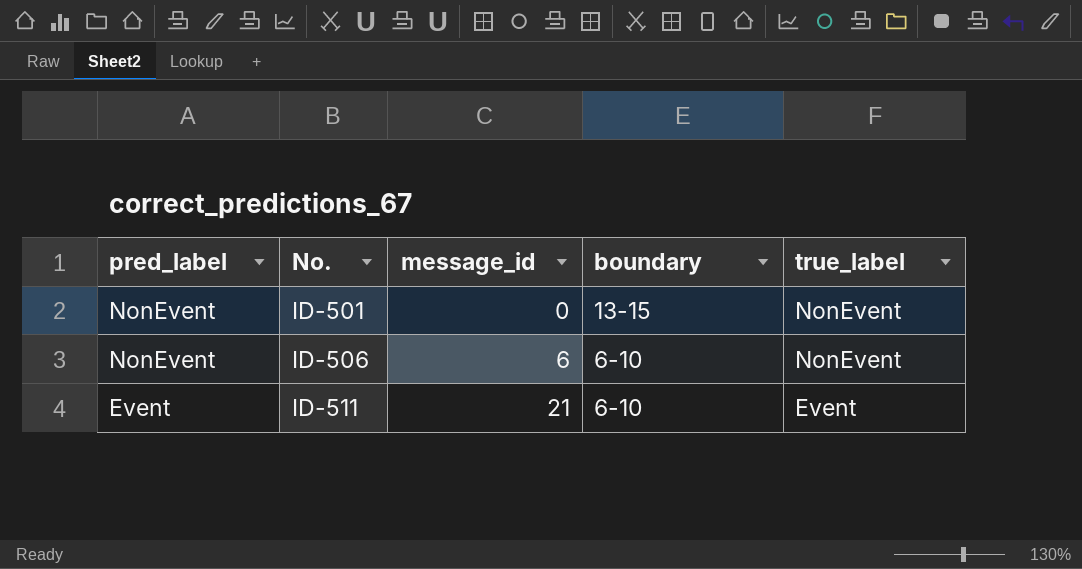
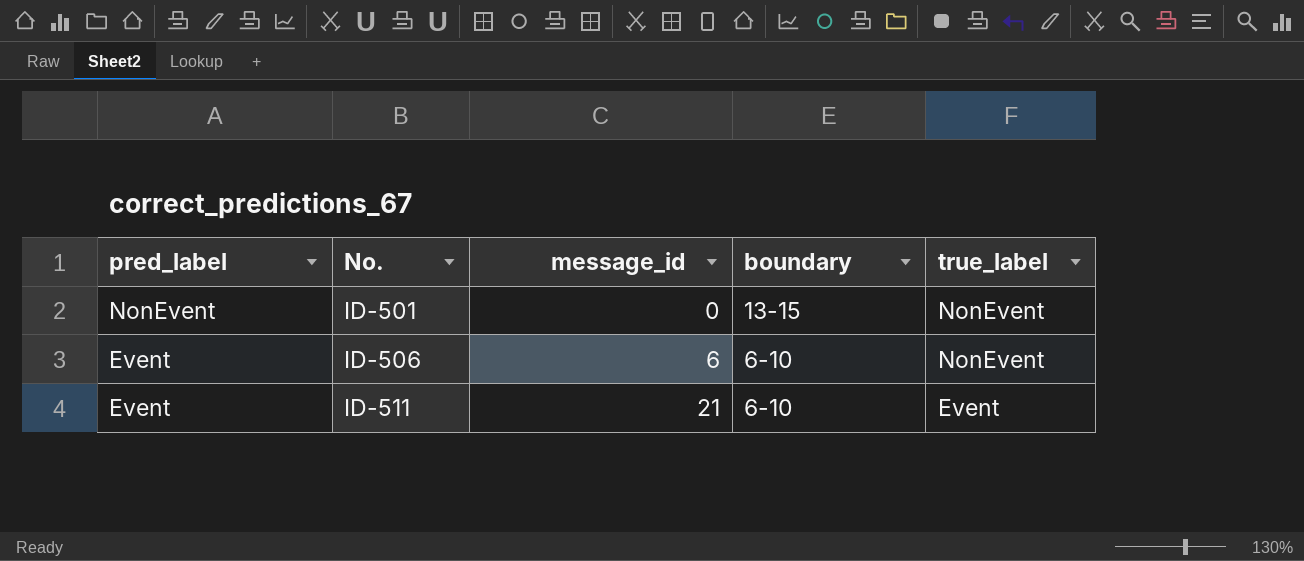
ID-506 | pred_label: NonEvent -> Event

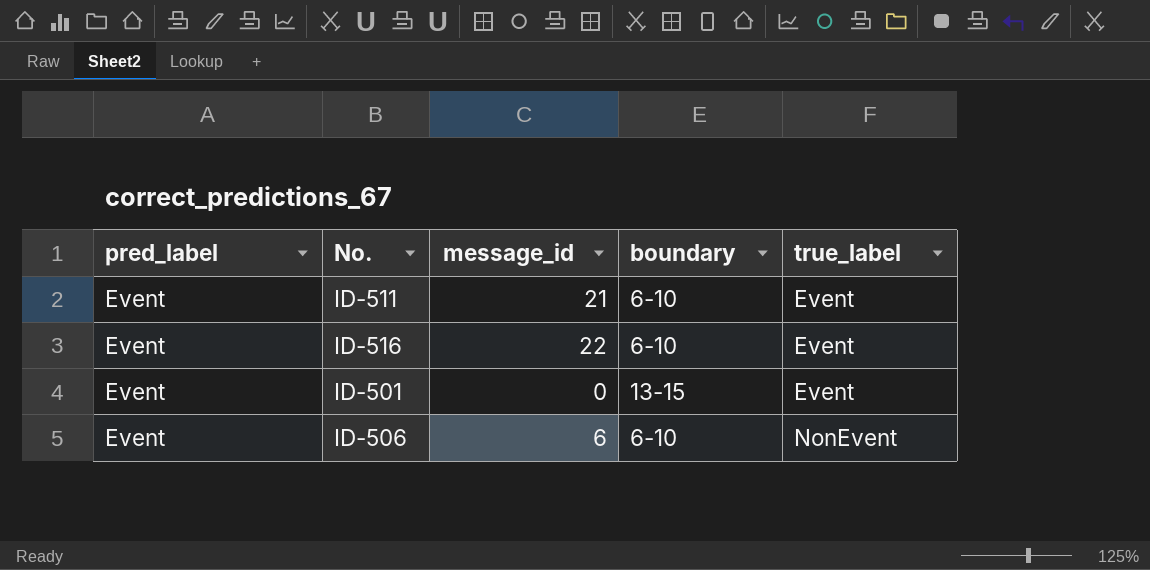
row order: pred_label descending -> true_label ascending
row ID-516: none -> Event | 22 | 6-10 | Event
ID-501 | pred_label: NonEvent -> Event
ID-501 | true_label: NonEvent -> Event

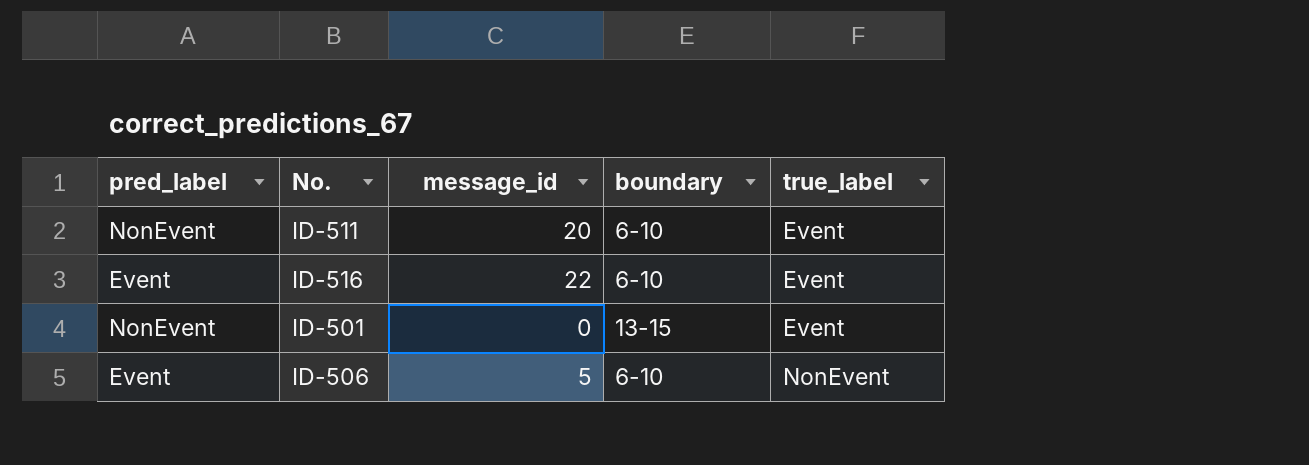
ID-511 | pred_label: Event -> NonEvent
ID-511 | message_id: 21 -> 20
ID-501 | pred_label: Event -> NonEvent
ID-506 | message_id: 6 -> 5

